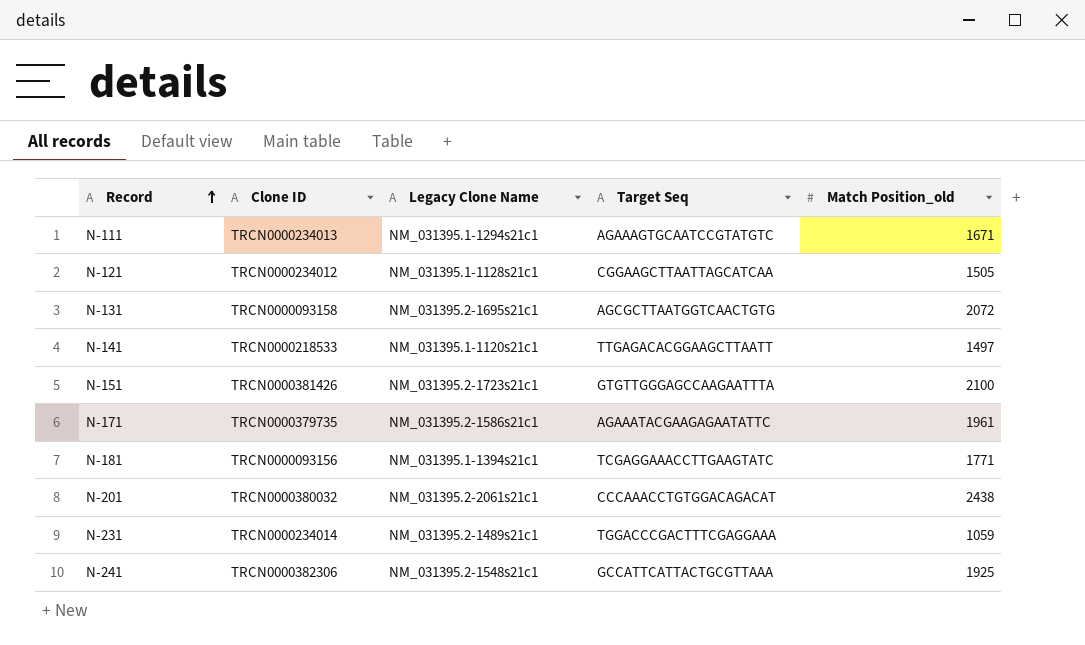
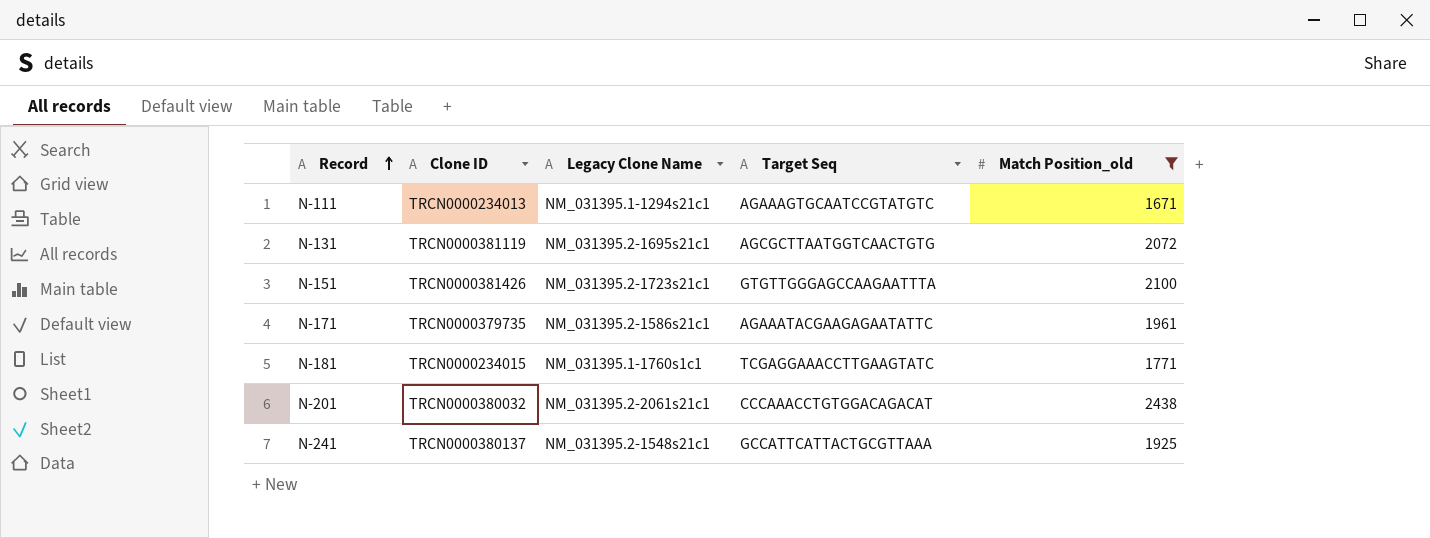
filter: none -> Match Position_old >= 1671
N-131 | Clone ID: TRCN0000093158 -> TRCN0000381119
N-181 | Clone ID: TRCN0000093156 -> TRCN0000234015
N-181 | Legacy Clone Name: NM_031395.1-1394s21c1 -> NM_031395.1-1760s1c1
N-241 | Clone ID: TRCN0000382306 -> TRCN0000380137

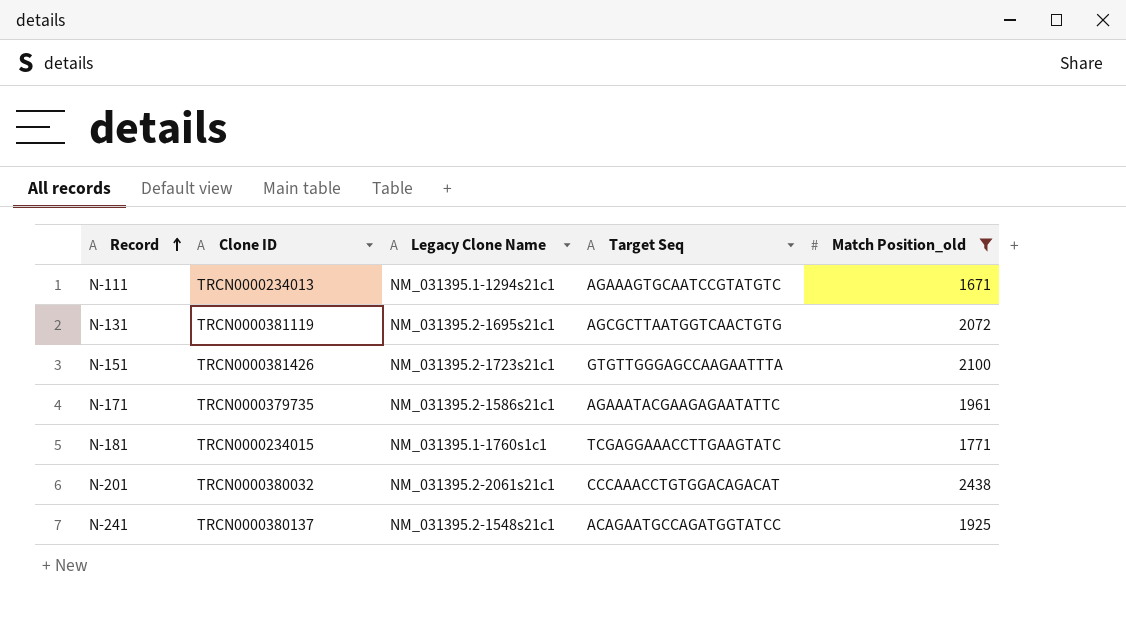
N-241 | Target Seq: GCCATTCATTACTGCGTTAAA -> ACAGAATGCCAGATGGTATCC

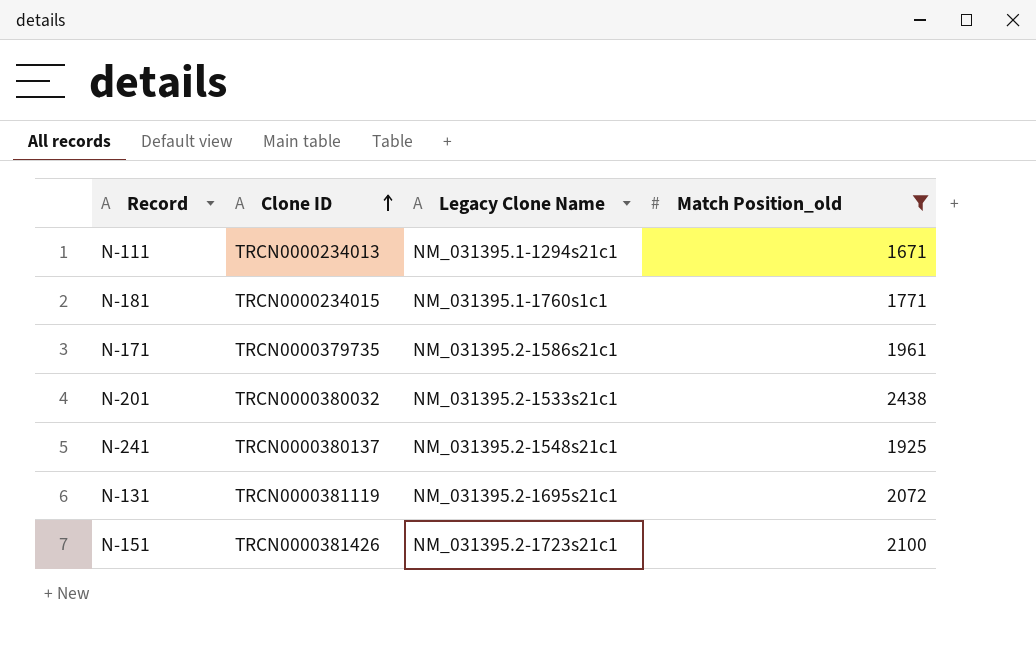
row order: Record ascending -> Clone ID ascending
column Target Seq | position: 4 -> none
N-201 | Legacy Clone Name: NM_031395.2-2061s21c1 -> NM_031395.2-1533s21c1

